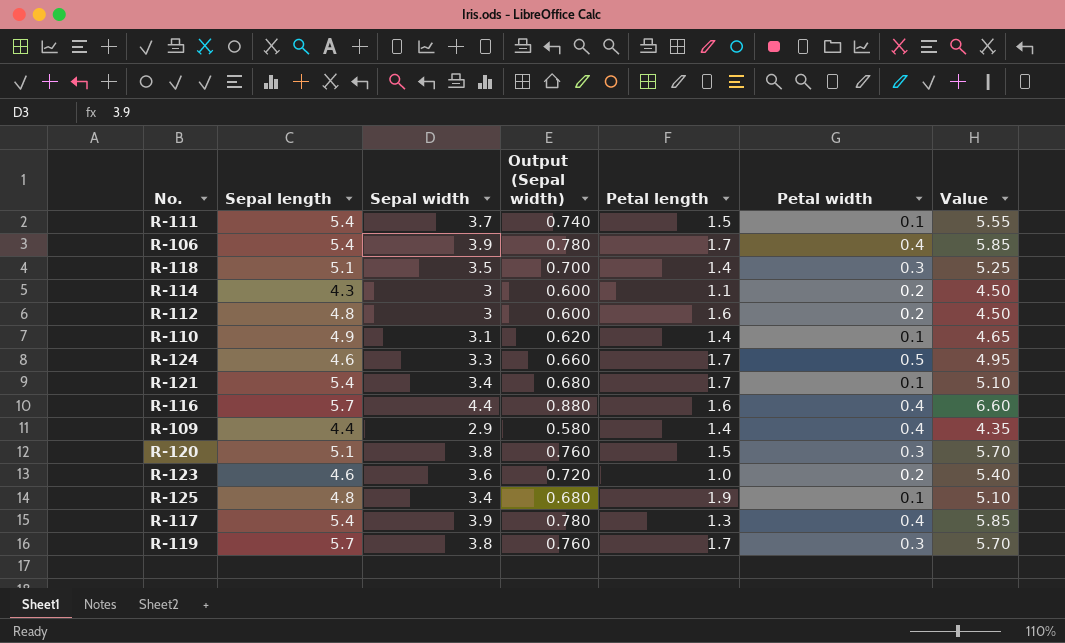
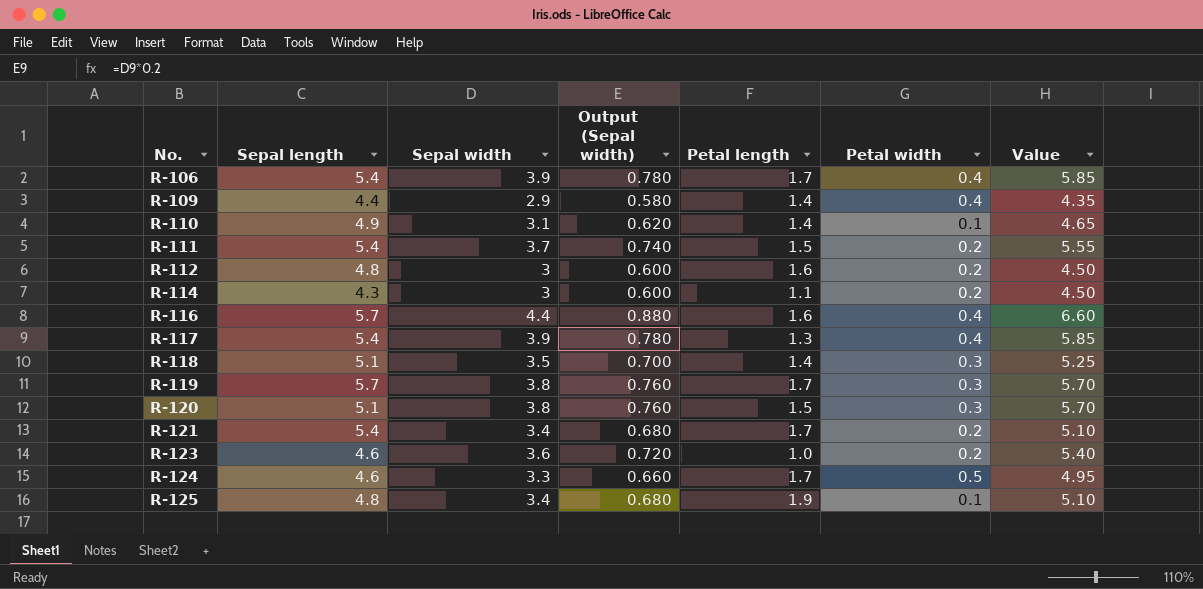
row order: none -> No. ascending
R-111 | Petal width: 0.1 -> 0.2
R-121 | Petal width: 0.1 -> 0.2

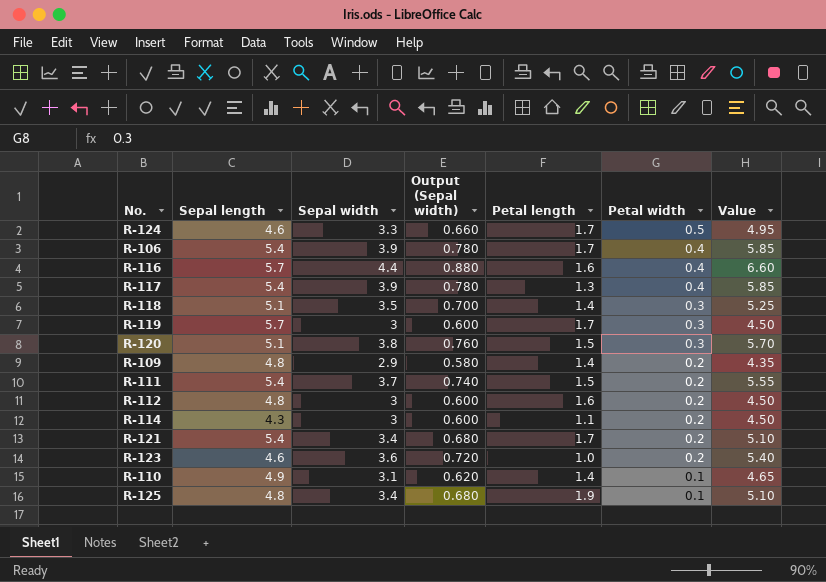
row order: No. ascending -> Petal width descending
R-119 | Sepal width: 3.8 -> 3
R-119 | Output (Sepal width): 0.760 -> 0.600
R-119 | Value: 5.70 -> 4.50
R-109 | Sepal length: 4.4 -> 4.8
R-109 | Petal width: 0.4 -> 0.2

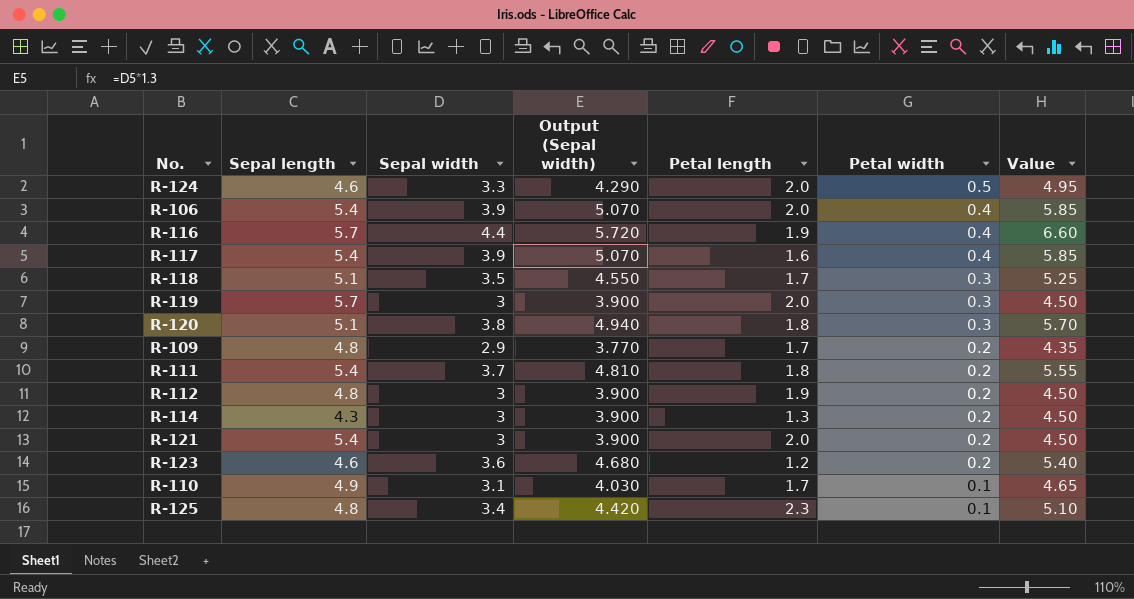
column Output (Sepal width) | formula: [Sepal width] * 0.2 -> [Sepal width] * 1.3
R-124 | Petal length: 1.7 -> 2.0
R-106 | Petal length: 1.7 -> 2.0
R-116 | Petal length: 1.6 -> 1.9
R-117 | Petal length: 1.3 -> 1.6
R-118 | Petal length: 1.4 -> 1.7
R-119 | Petal length: 1.7 -> 2.0
R-120 | Petal length: 1.5 -> 1.8
R-109 | Petal length: 1.4 -> 1.7
R-111 | Petal length: 1.5 -> 1.8
R-112 | Petal length: 1.6 -> 1.9
R-114 | Petal length: 1.1 -> 1.3
R-121 | Sepal width: 3.4 -> 3
R-121 | Petal length: 1.7 -> 2.0
R-121 | Value: 5.10 -> 4.50
R-123 | Petal length: 1.0 -> 1.2
R-110 | Petal length: 1.4 -> 1.7
R-125 | Petal length: 1.9 -> 2.3

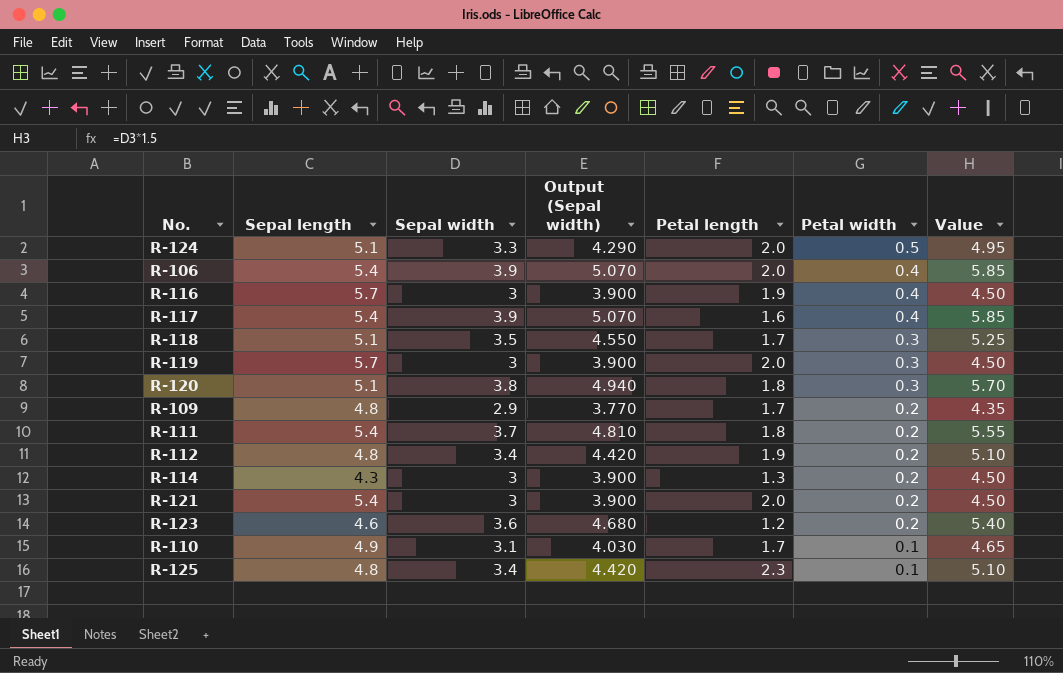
R-124 | Sepal length: 4.6 -> 5.1
R-116 | Sepal width: 4.4 -> 3
R-116 | Output (Sepal width): 5.720 -> 3.900
R-116 | Value: 6.60 -> 4.50
R-112 | Sepal width: 3 -> 3.4
R-112 | Output (Sepal width): 3.900 -> 4.420
R-112 | Value: 4.50 -> 5.10

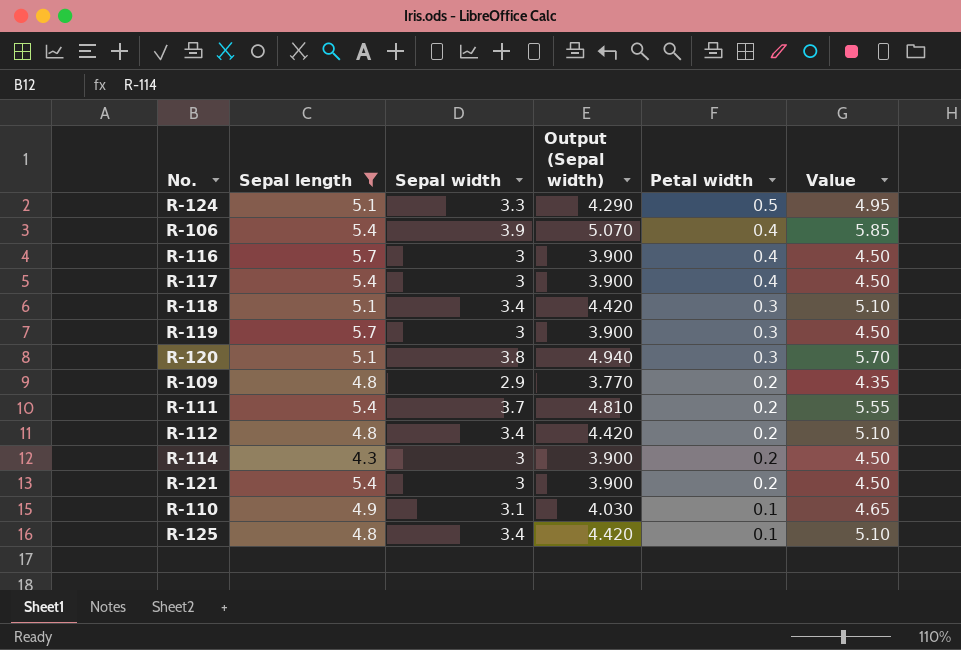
filter: none -> Sepal length != 4.6
column Petal length | position: 5 -> none
R-117 | Sepal width: 3.9 -> 3
R-117 | Output (Sepal width): 5.070 -> 3.900
R-117 | Value: 5.85 -> 4.50
R-118 | Sepal width: 3.5 -> 3.4
R-118 | Output (Sepal width): 4.550 -> 4.420
R-118 | Value: 5.25 -> 5.10

